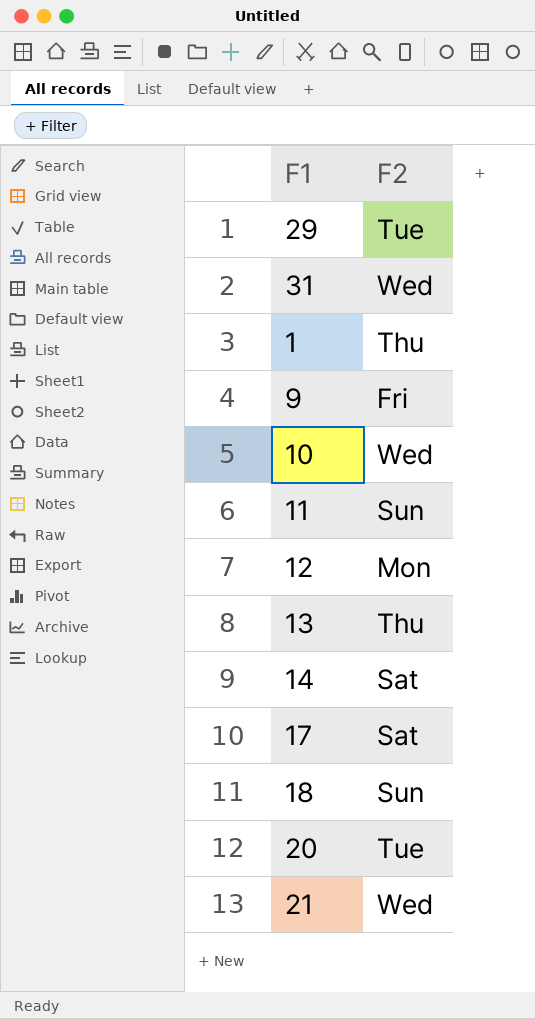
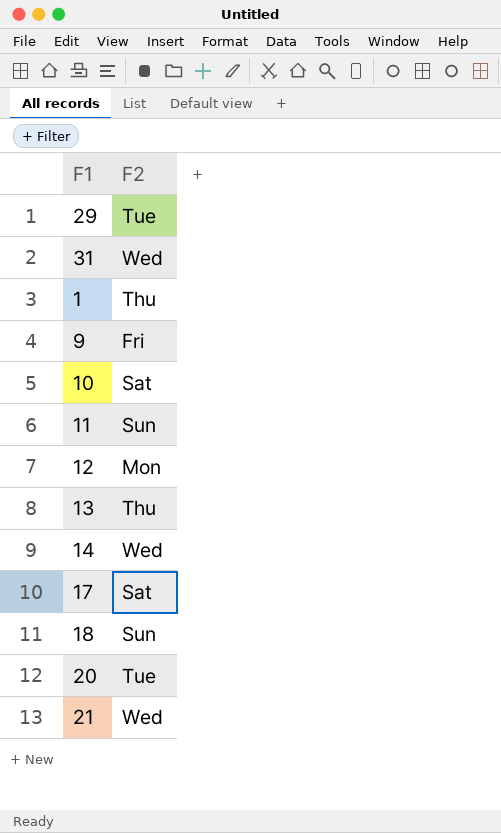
10 | F2: Wed -> Sat
14 | F2: Sat -> Wed

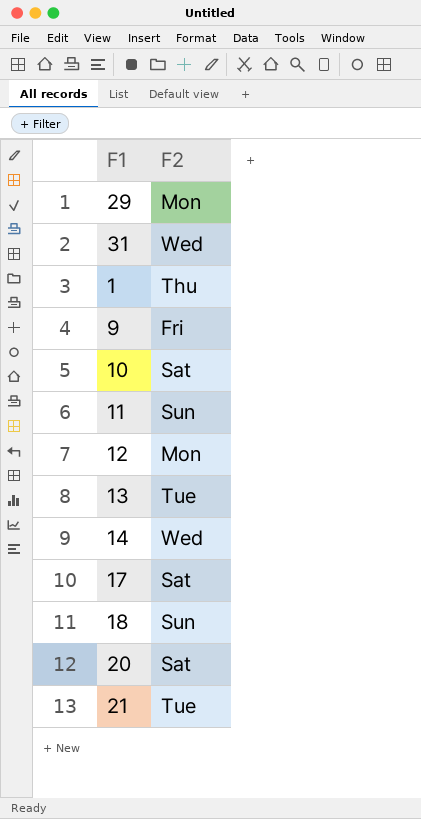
29 | F2: Tue -> Mon
13 | F2: Thu -> Tue
20 | F2: Tue -> Sat
21 | F2: Wed -> Tue

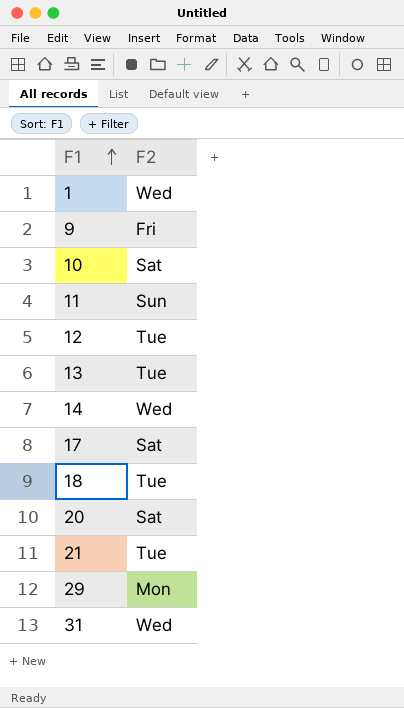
row order: none -> F1 ascending
1 | F2: Thu -> Wed
12 | F2: Mon -> Tue
18 | F2: Sun -> Tue

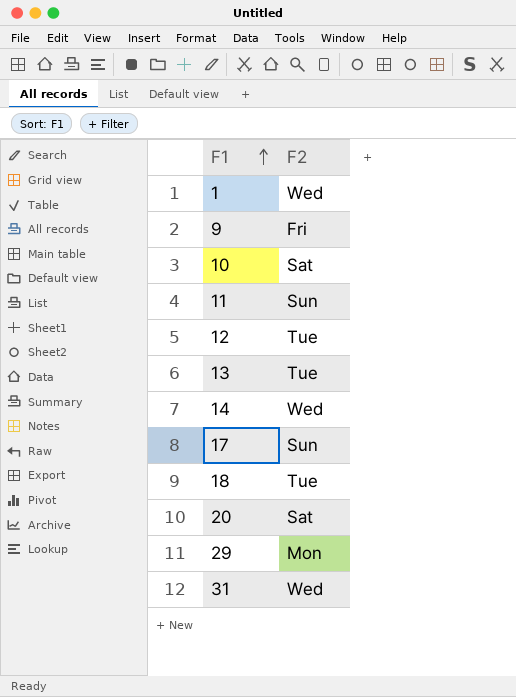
row 21: Tue -> none
17 | F2: Sat -> Sun

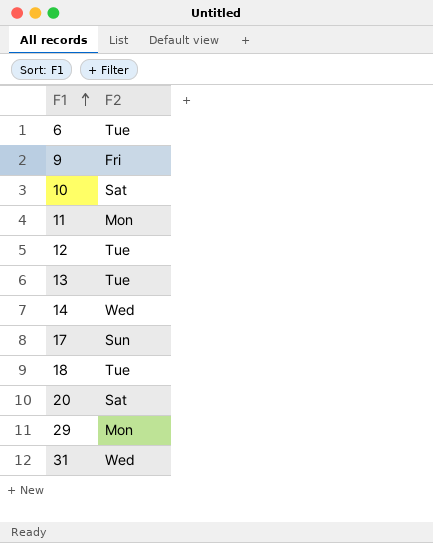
row 1: Wed -> none
row 6: none -> Tue
11 | F2: Sun -> Mon

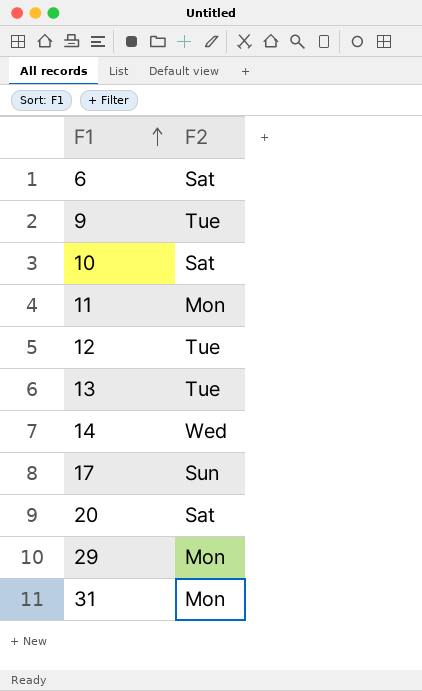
row 18: Tue -> none
6 | F2: Tue -> Sat
9 | F2: Fri -> Tue
31 | F2: Wed -> Mon

